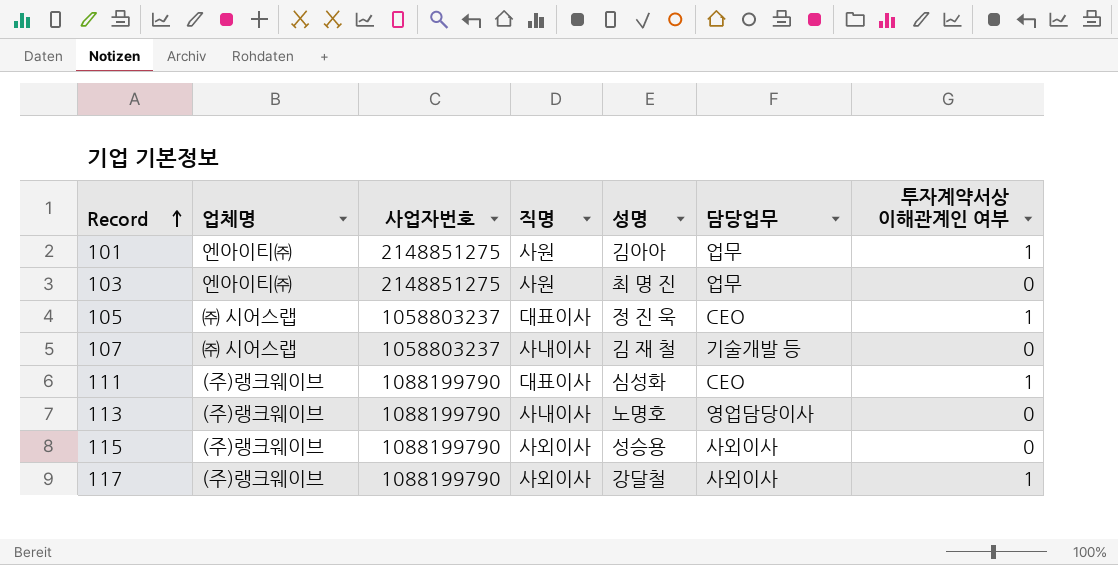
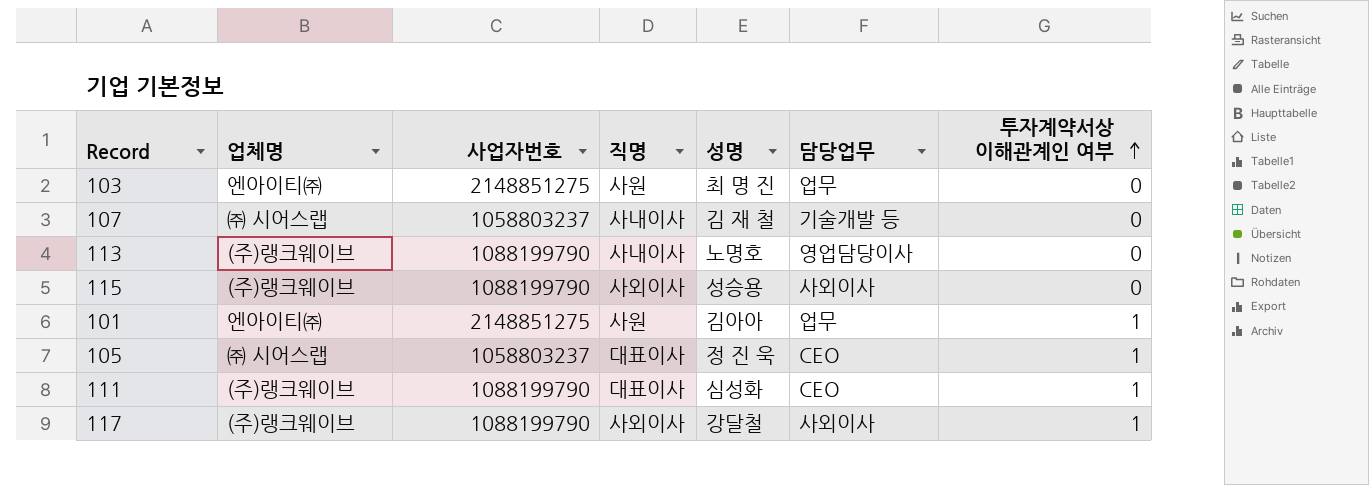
row order: Record ascending -> 투자계약서상 이해관계인 여부 ascending

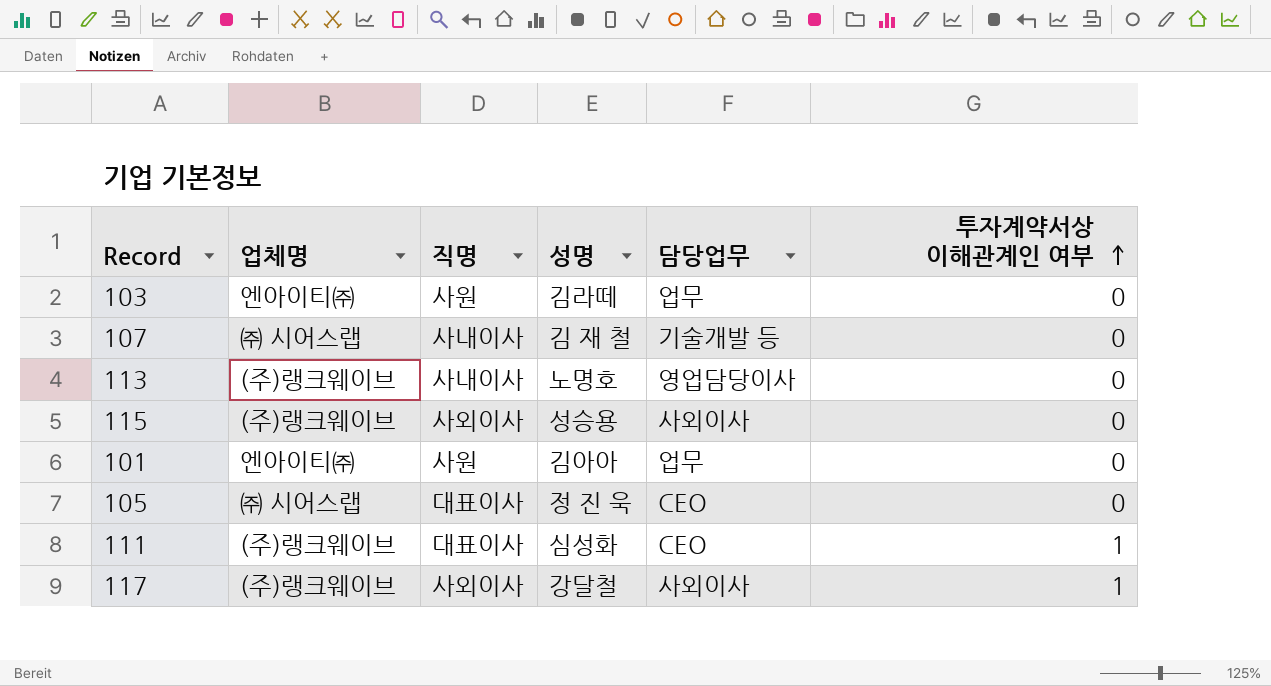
column 사업자번호 | position: 3 -> none
103 | 성명: 최 명 진 -> 김라떼
101 | 투자계약서상 이해관계인 여부: 1 -> 0
105 | 투자계약서상 이해관계인 여부: 1 -> 0

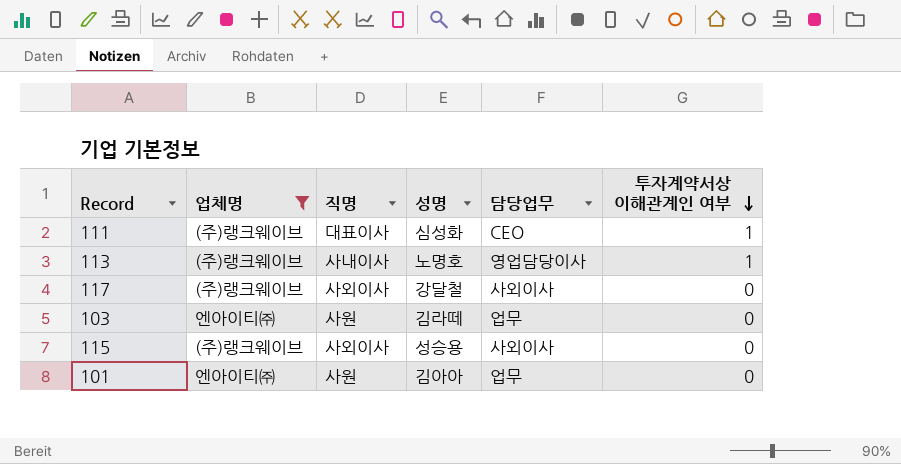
filter: none -> 업체명 != ㈜ 시어스랩
row order: 투자계약서상 이해관계인 여부 ascending -> 투자계약서상 이해관계인 여부 descending
113 | 투자계약서상 이해관계인 여부: 0 -> 1
117 | 투자계약서상 이해관계인 여부: 1 -> 0

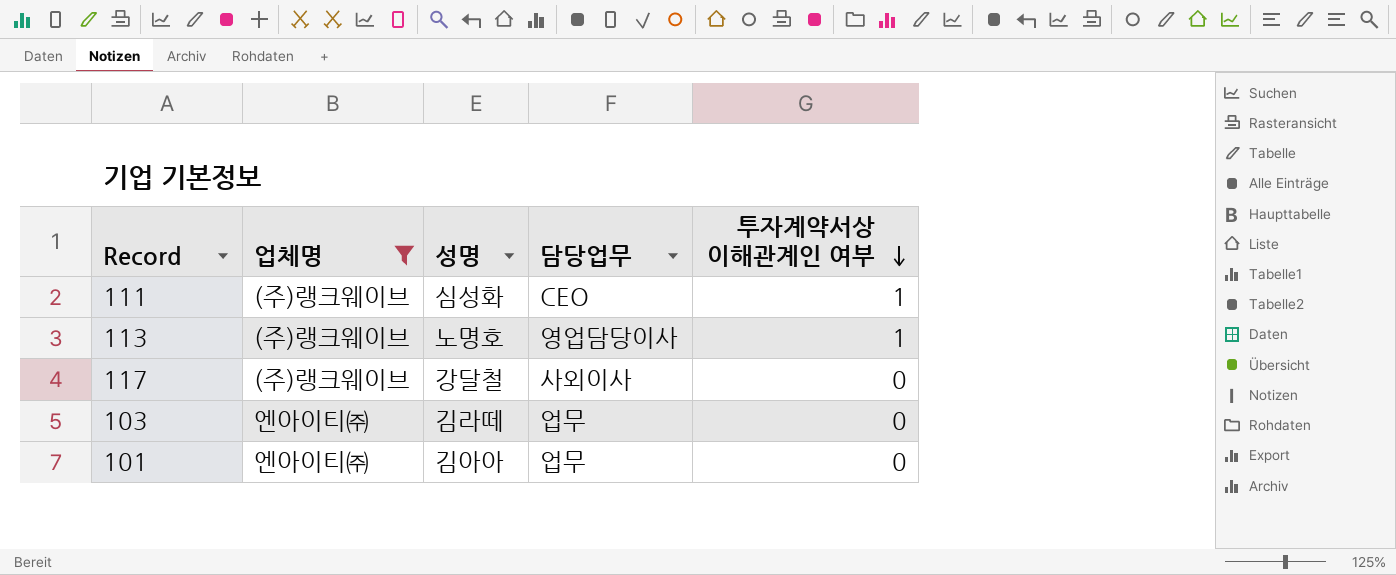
column 직명 | position: 3 -> none
row 115: (주)랭크웨이브 | 사외이사 | 성승용 | 사외이사 | 0 -> none

